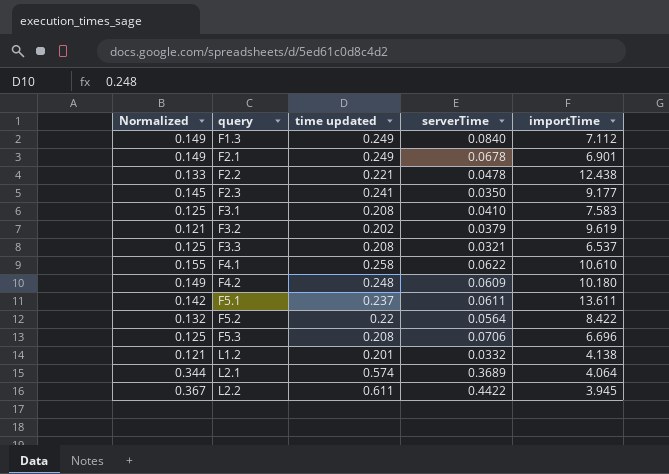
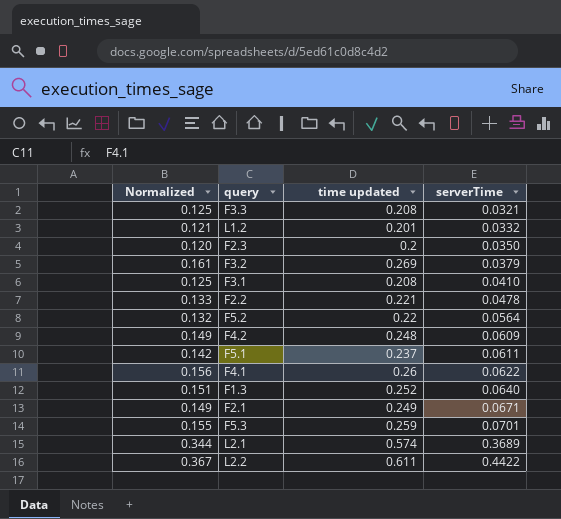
row order: query ascending -> serverTime ascending
column importTime | position: 5 -> none
F2.3 | Normalized: 0.145 -> 0.120
F2.3 | time updated: 0.241 -> 0.2
F3.2 | Normalized: 0.121 -> 0.161
F3.2 | time updated: 0.202 -> 0.269
F4.1 | Normalized: 0.155 -> 0.156
F4.1 | time updated: 0.258 -> 0.26
F1.3 | Normalized: 0.149 -> 0.151
F1.3 | time updated: 0.249 -> 0.252
F1.3 | serverTime: 0.0840 -> 0.0640
F2.1 | serverTime: 0.0678 -> 0.0671
F5.3 | Normalized: 0.125 -> 0.155
F5.3 | time updated: 0.208 -> 0.259
F5.3 | serverTime: 0.0706 -> 0.0701

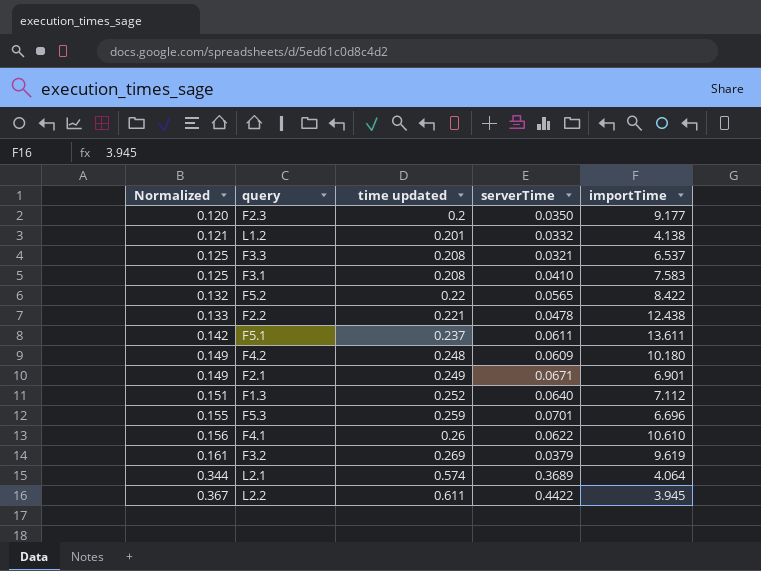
row order: serverTime ascending -> Normalized ascending
column importTime | position: none -> 5
F5.2 | serverTime: 0.0564 -> 0.0565

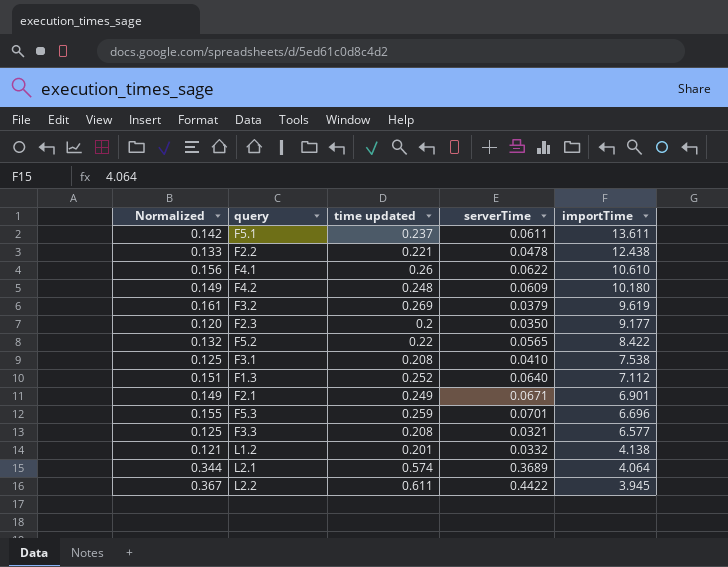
row order: Normalized ascending -> importTime descending
F3.1 | importTime: 7.583 -> 7.538
F3.3 | importTime: 6.537 -> 6.577

